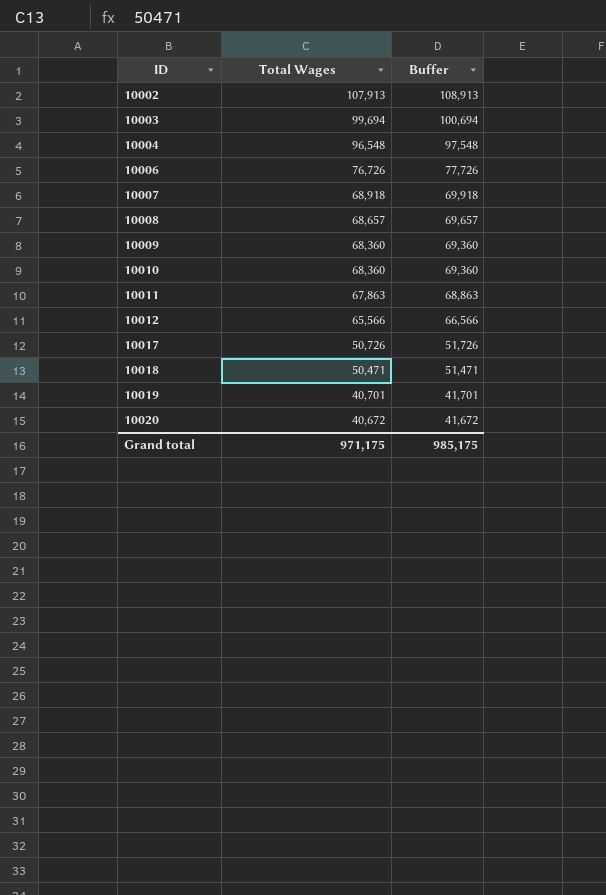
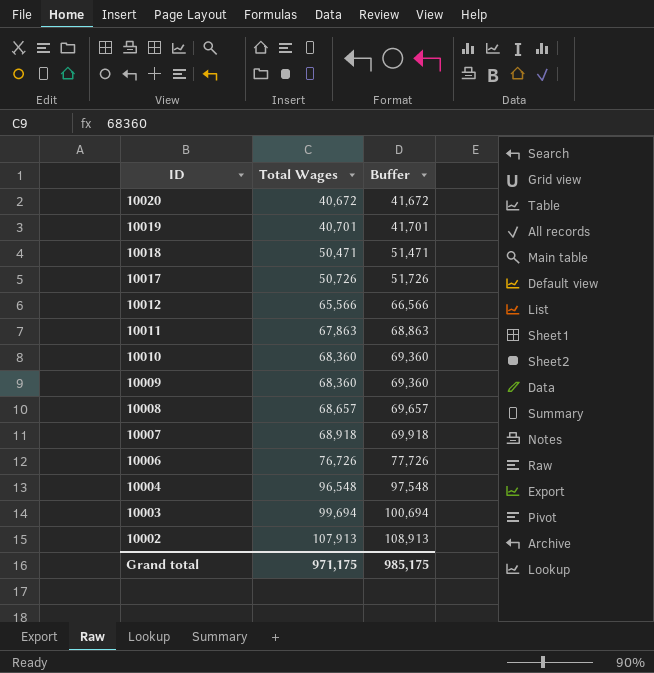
row order: ID ascending -> ID descending

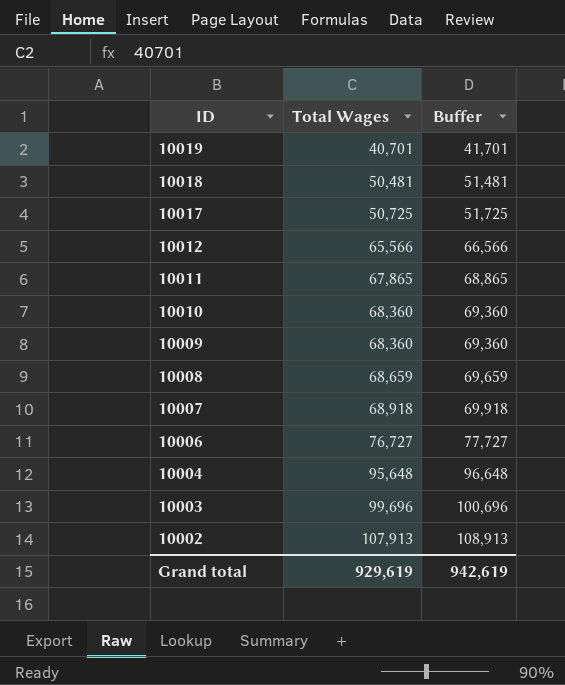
row 10020: 40,672 | 41,672 -> none
10018 | Total Wages: 50,471 -> 50,481
10018 | Buffer: 51,471 -> 51,481
10017 | Total Wages: 50,726 -> 50,725
10017 | Buffer: 51,726 -> 51,725
10011 | Total Wages: 67,863 -> 67,865
10011 | Buffer: 68,863 -> 68,865
10008 | Total Wages: 68,657 -> 68,659
10008 | Buffer: 69,657 -> 69,659
10006 | Total Wages: 76,726 -> 76,727
10006 | Buffer: 77,726 -> 77,727
10004 | Total Wages: 96,548 -> 95,648
10004 | Buffer: 97,548 -> 96,648
10003 | Total Wages: 99,694 -> 99,696
10003 | Buffer: 100,694 -> 100,696
Grand total | Total Wages: 971,175 -> 929,619
Grand total | Buffer: 985,175 -> 942,619

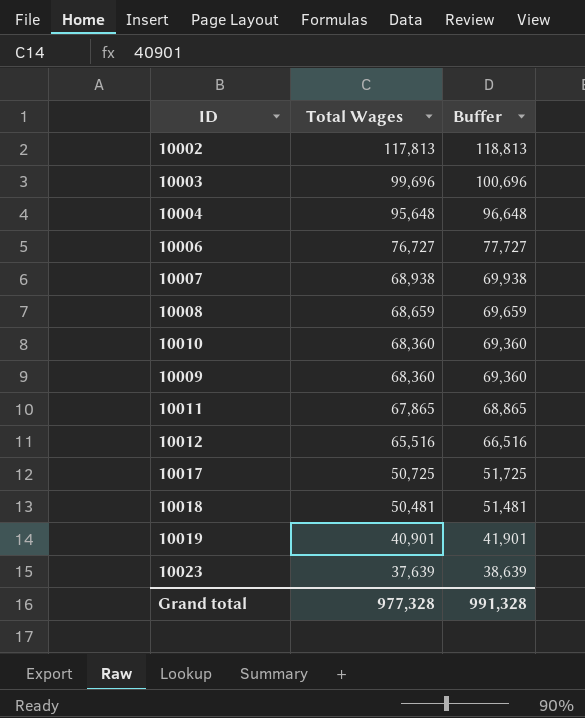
row order: ID descending -> Total Wages descending
10002 | Total Wages: 107,913 -> 117,813
10002 | Buffer: 108,913 -> 118,813
10007 | Total Wages: 68,918 -> 68,938
10007 | Buffer: 69,918 -> 69,938
10012 | Total Wages: 65,566 -> 65,516
10012 | Buffer: 66,566 -> 66,516
10019 | Total Wages: 40,701 -> 40,901
10019 | Buffer: 41,701 -> 41,901
row 10023: none -> 37,639 | 38,639
Grand total | Total Wages: 929,619 -> 977,328
Grand total | Buffer: 942,619 -> 991,328

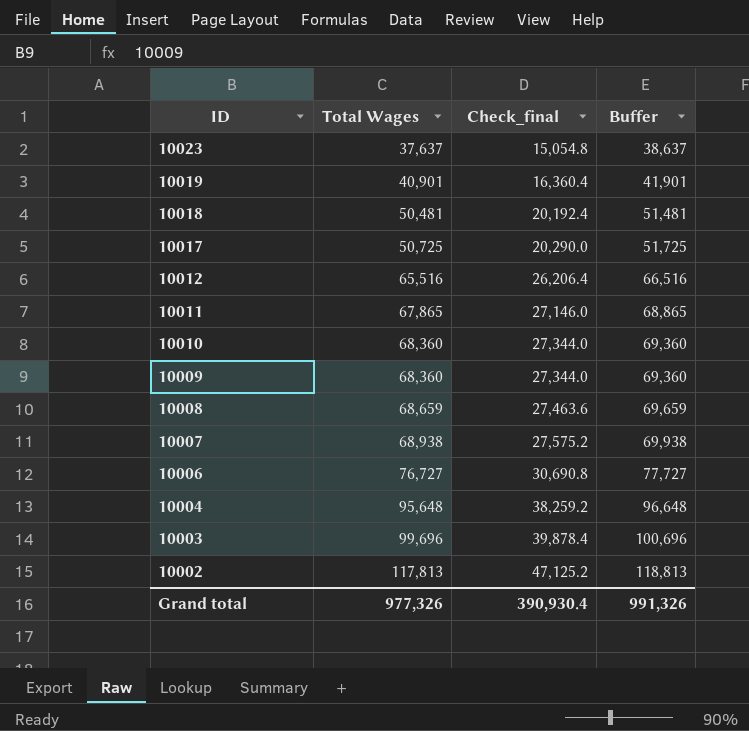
row order: Total Wages descending -> ID descending
column Check_final | formula: none -> [Total Wages] * 0.4
10023 | Total Wages: 37,639 -> 37,637
10023 | Buffer: 38,639 -> 38,637
Grand total | Total Wages: 977,328 -> 977,326
Grand total | Buffer: 991,328 -> 991,326

